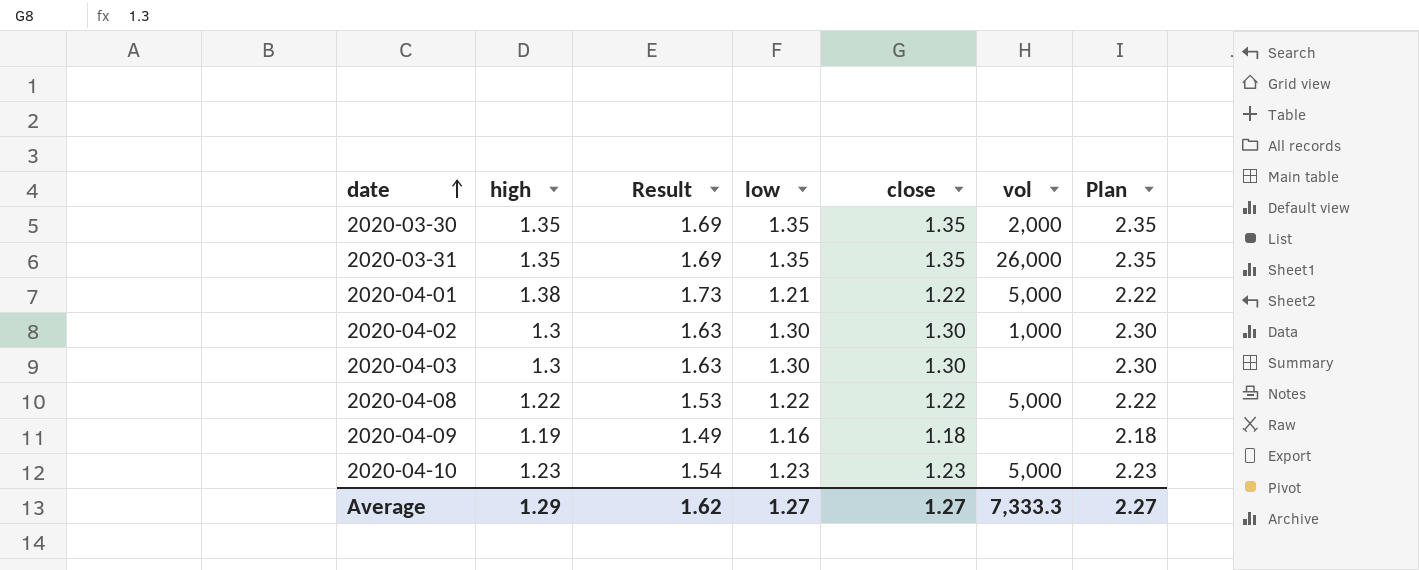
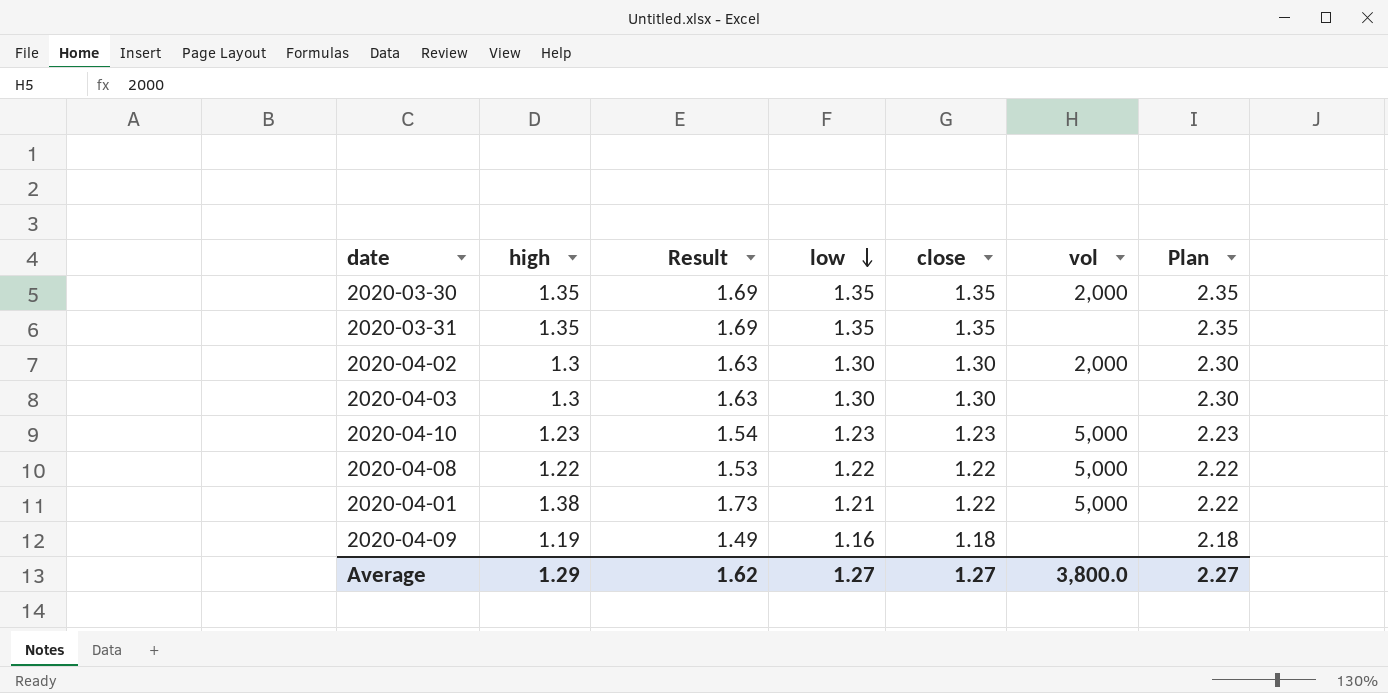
row order: date ascending -> low descending
2020-03-31 | vol: 26,000 -> none
2020-04-02 | vol: 1,000 -> 2,000
Average | vol: 7,333.3 -> 3,800.0

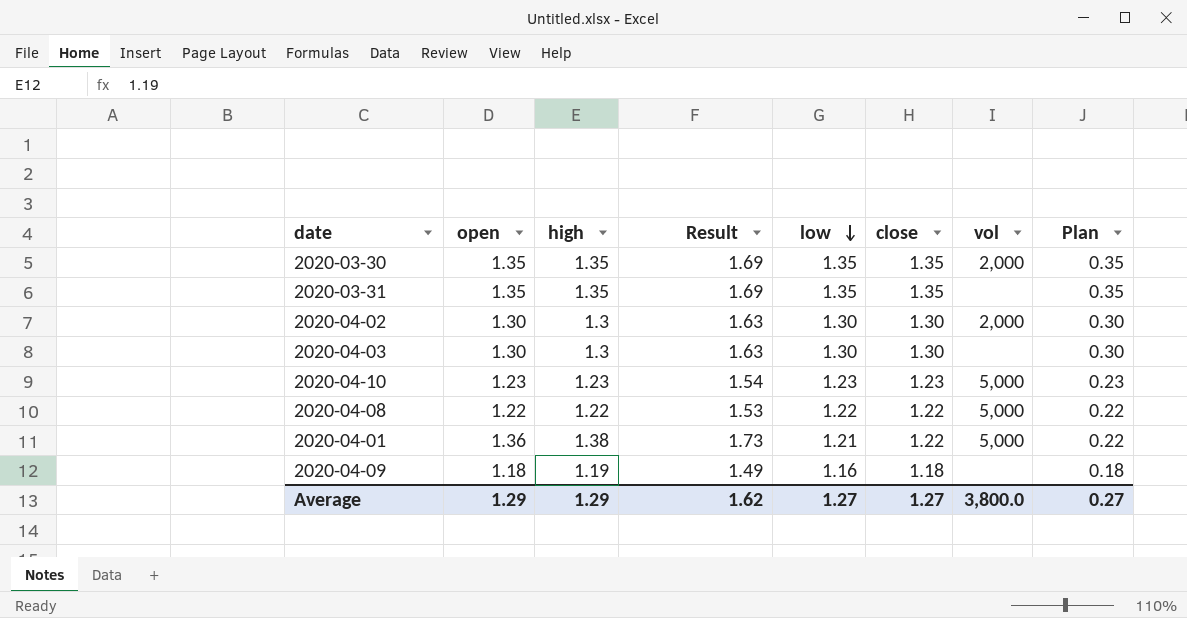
column open | position: none -> 2
column Plan | formula: [close] + 1 -> [close] - 1
Average | Plan: 2.27 -> 0.27

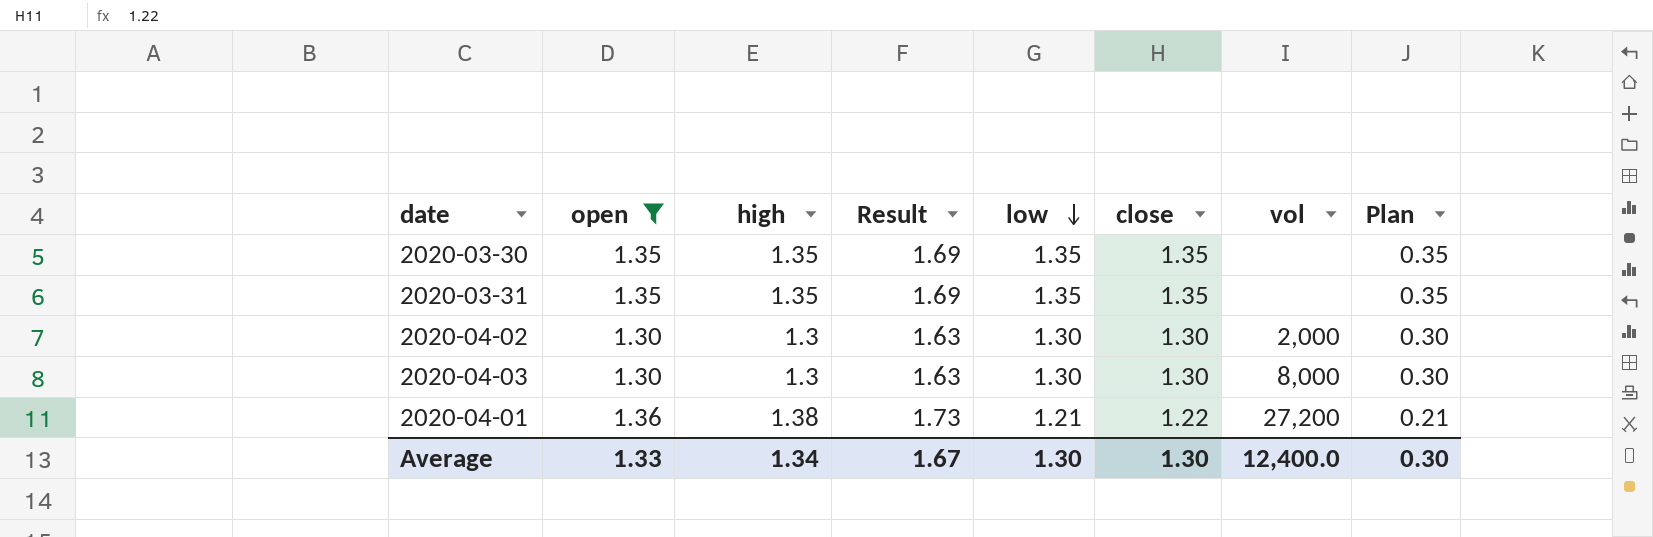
filter: none -> open >= 1.30
column Plan | formula: [close] - 1 -> [low] - 1
2020-03-30 | vol: 2,000 -> none
2020-04-03 | vol: none -> 8,000
2020-04-01 | vol: 5,000 -> 27,200
Average | open: 1.29 -> 1.33
Average | high: 1.29 -> 1.34
Average | Result: 1.62 -> 1.67
Average | low: 1.27 -> 1.30
Average | close: 1.27 -> 1.30
Average | vol: 3,800.0 -> 12,400.0
Average | Plan: 0.27 -> 0.30

